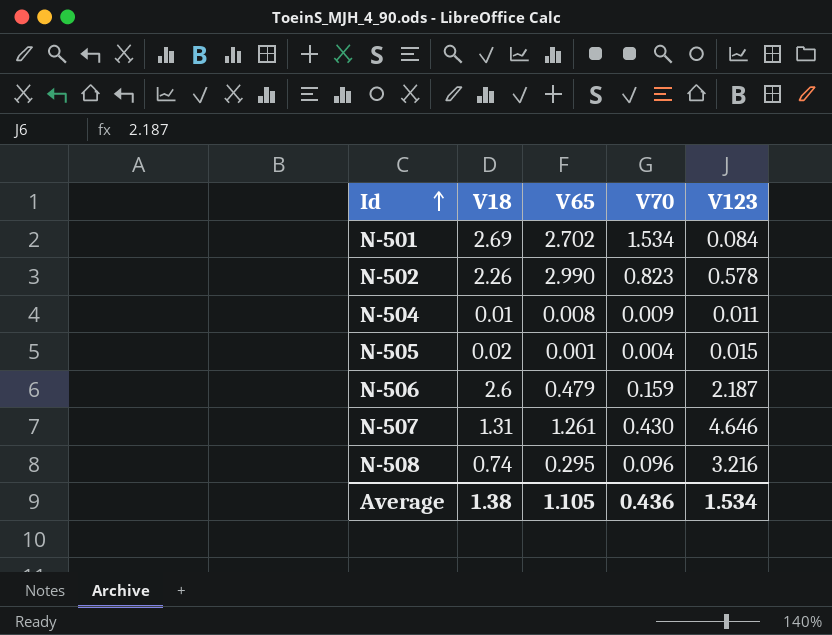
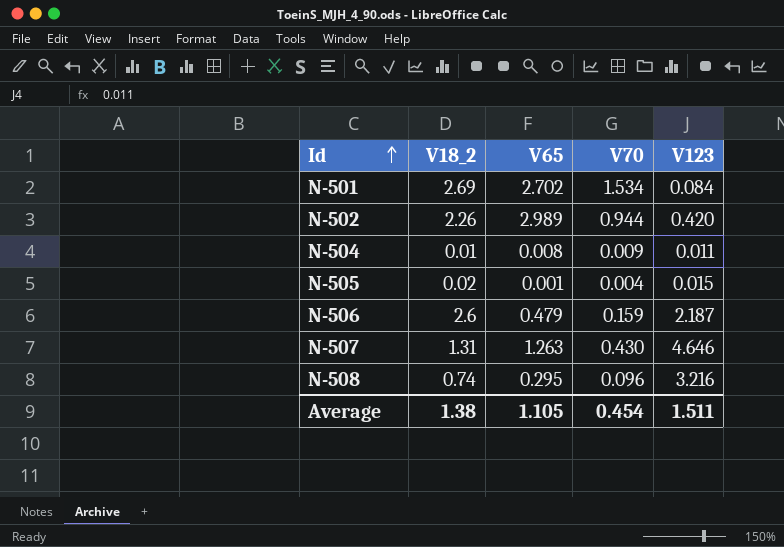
column name: V18 -> V18_2
N-502 | V65: 2.990 -> 2.989
N-502 | V70: 0.823 -> 0.944
N-502 | V123: 0.578 -> 0.420
N-507 | V65: 1.261 -> 1.263
Average | V70: 0.436 -> 0.454
Average | V123: 1.534 -> 1.511

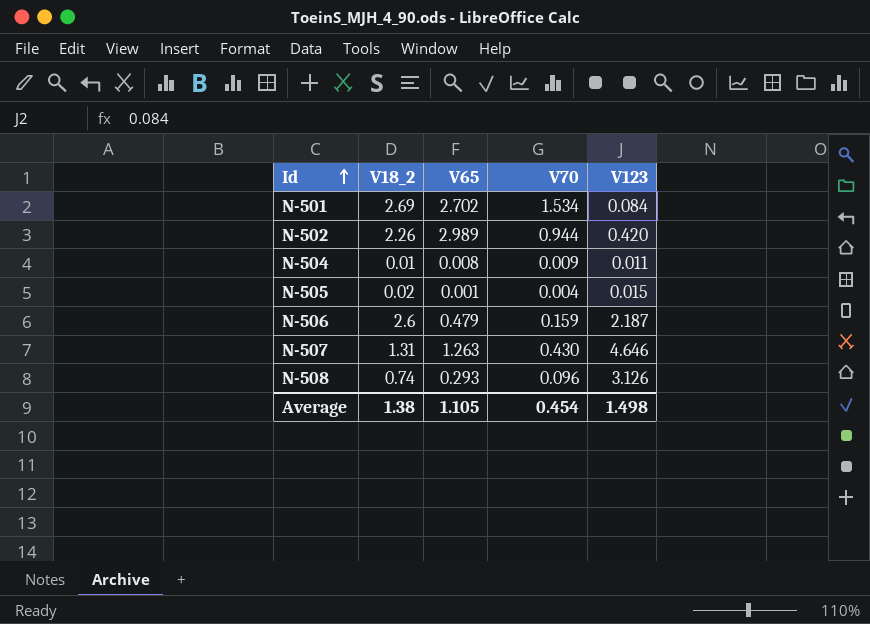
N-508 | V65: 0.295 -> 0.293
N-508 | V123: 3.216 -> 3.126
Average | V123: 1.511 -> 1.498

